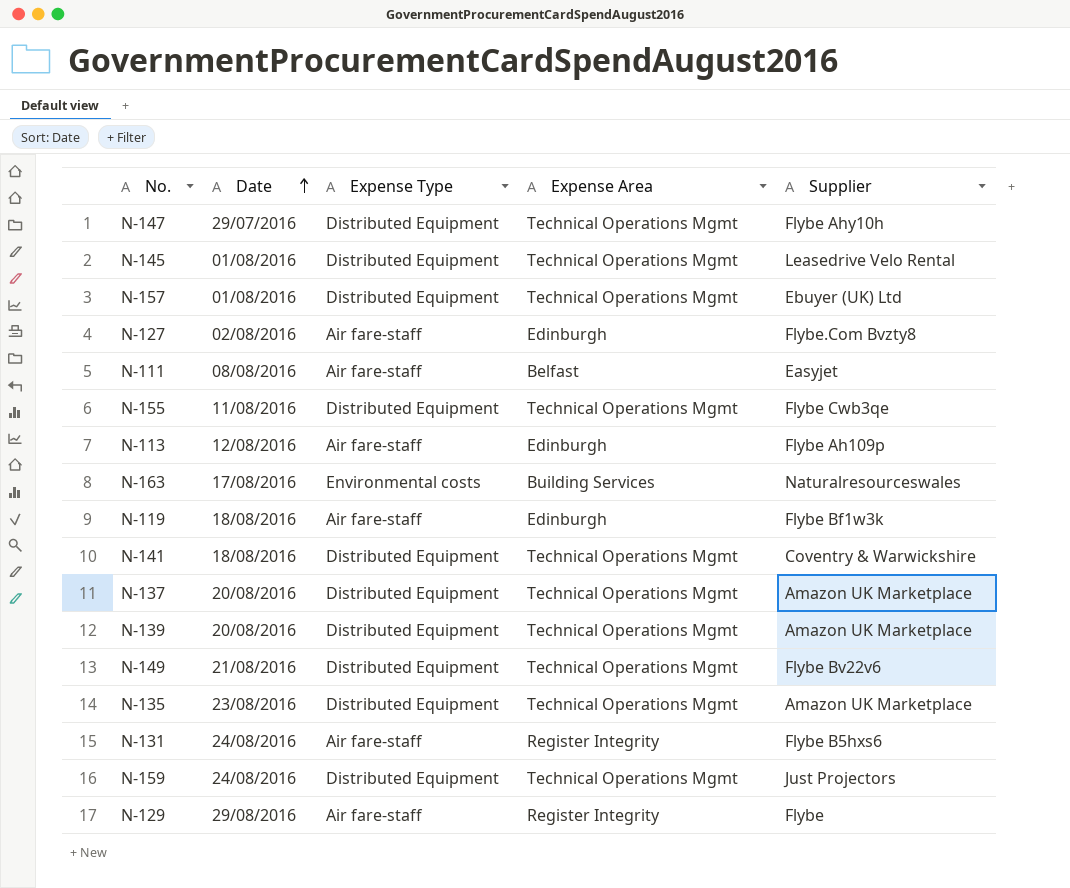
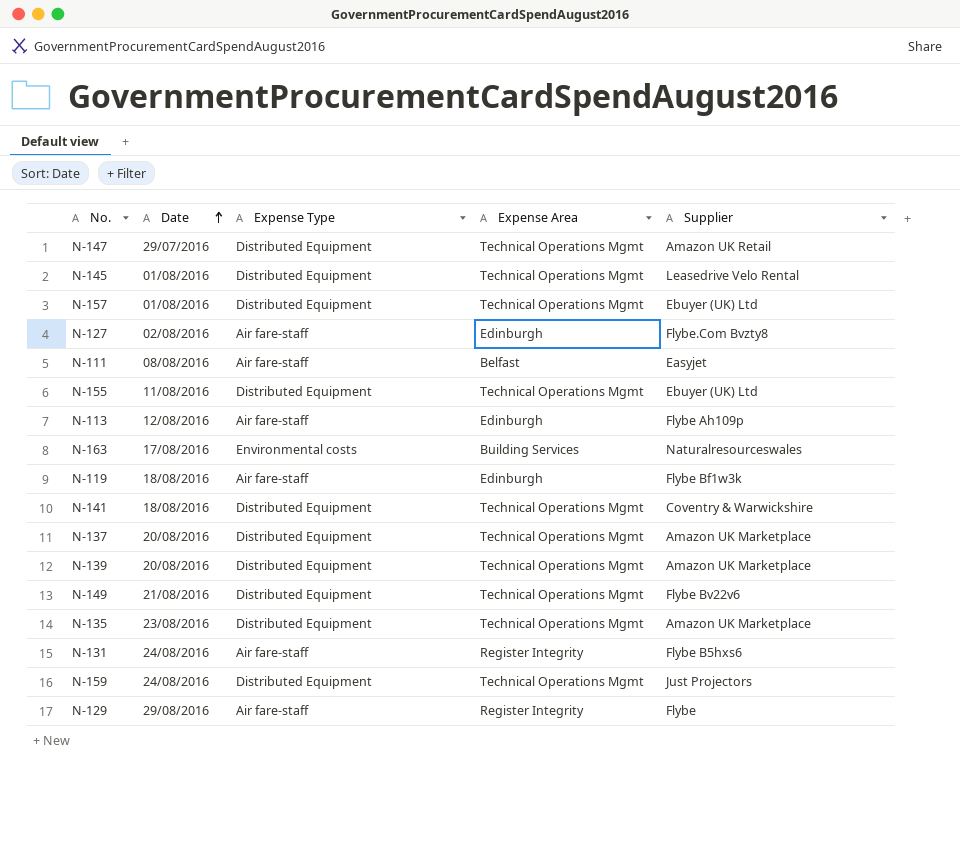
N-147 | Supplier: Flybe Ahy10h -> Amazon UK Retail
N-155 | Supplier: Flybe Cwb3qe -> Ebuyer (UK) Ltd

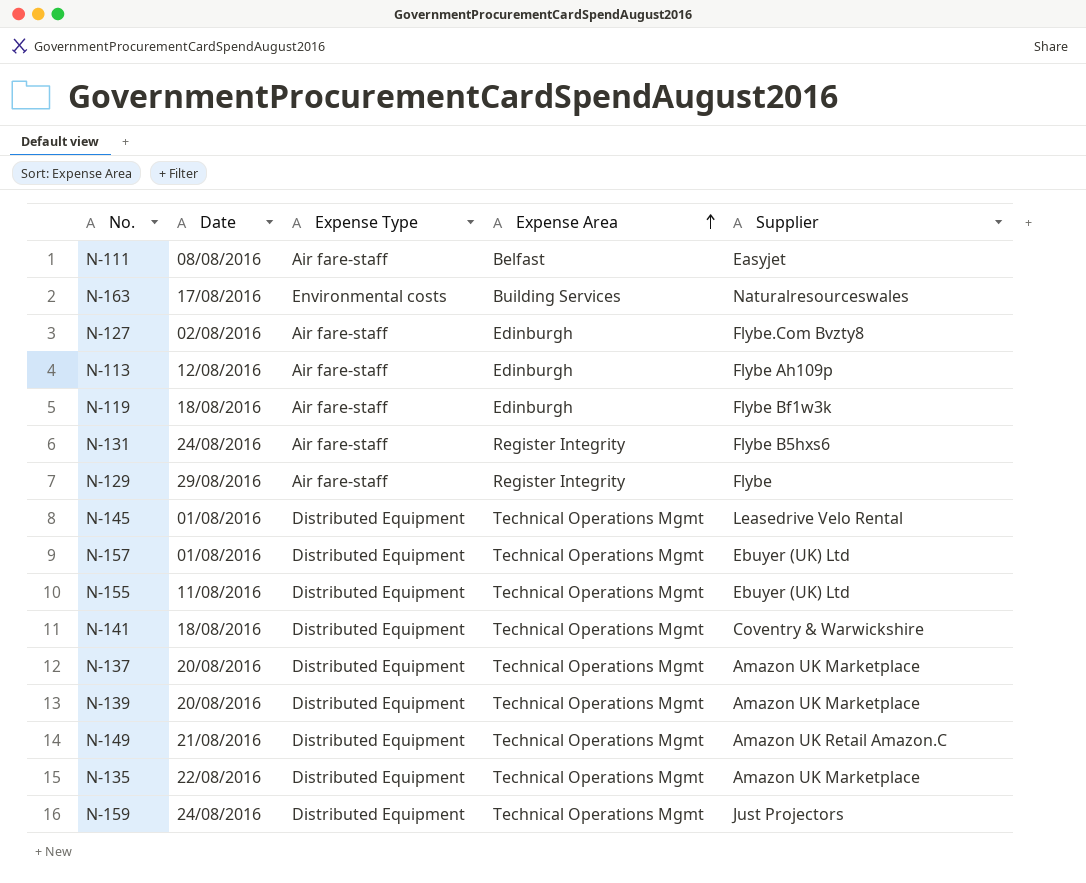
row order: Date ascending -> Expense Area ascending
row N-147: 29/07/2016 | Distributed Equipment | Technical Operations Mgmt | Amazon UK Retail -> none
N-149 | Supplier: Flybe Bv22v6 -> Amazon UK Retail Amazon.C
N-135 | Date: 23/08/2016 -> 22/08/2016

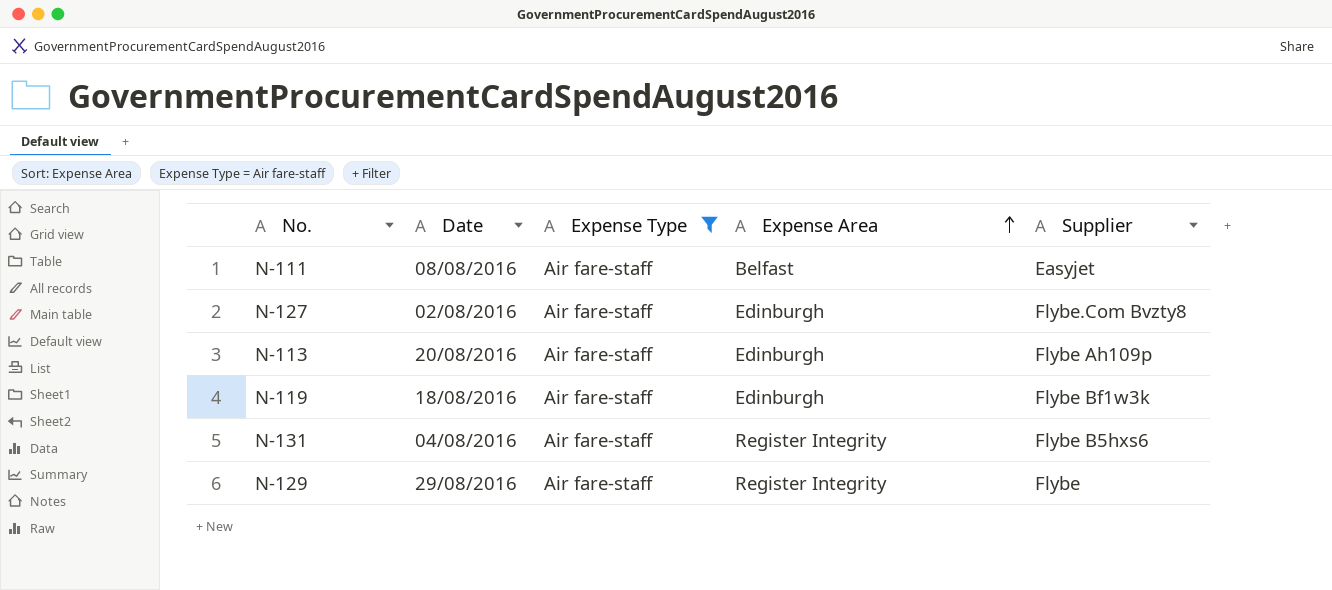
filter: none -> Expense Type = Air fare-staff
N-113 | Date: 12/08/2016 -> 20/08/2016
N-131 | Date: 24/08/2016 -> 04/08/2016

